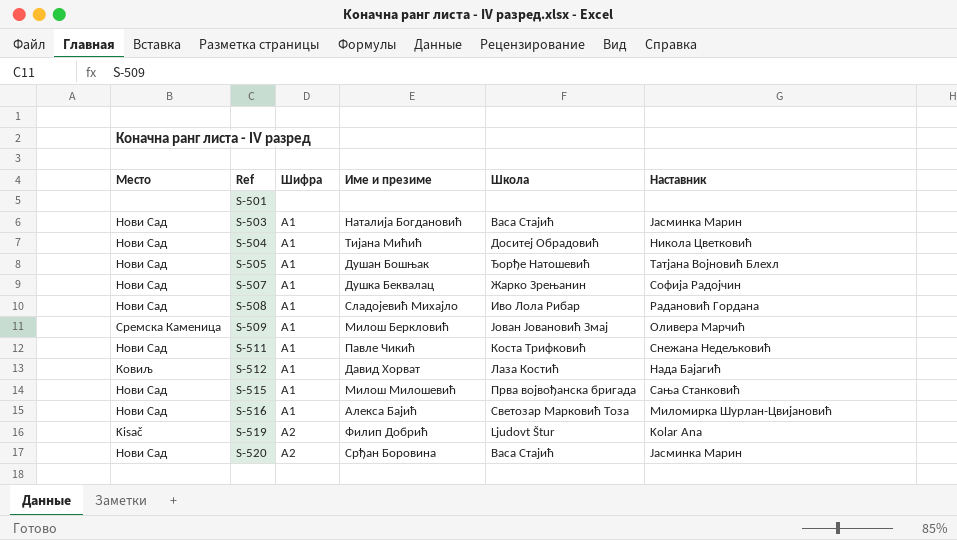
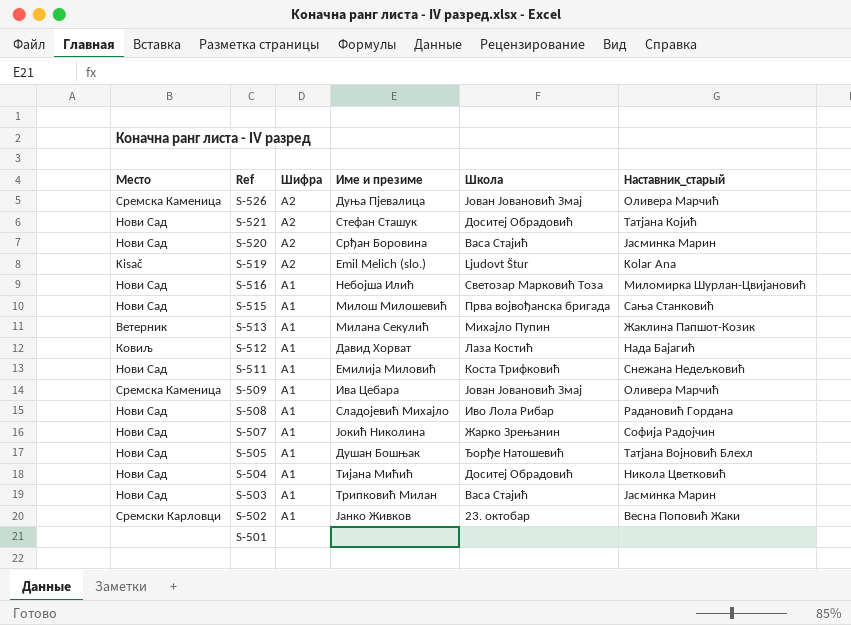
row order: Ref ascending -> Ref descending
column name: Наставник -> Наставник_старый
row S-526: none -> Сремска Каменица | А2 | Дуња Пјевалица | Јован Јовановић Змај | Оливера Марчић
row S-521: none -> Нови Сад | А2 | Стефан Сташук | Доситеј Обрадовић | Татјана Којић
S-519 | Име и презиме: Филип Добрић -> Emil Melich (slo.)
S-516 | Име и презиме: Алекса Бајић -> Небојша Илић
row S-513: none -> Ветерник | А1 | Милана Секулић | Михајло Пупин | Жаклина Папшот-Козик
S-511 | Име и презиме: Павле Чикић -> Емилија Миловић
S-509 | Име и презиме: Милош Беркловић -> Ива Цебара
S-507 | Име и презиме: Душка Беквалац -> Јокић Николина
S-503 | Име и презиме: Наталија Богдановић -> Трипковић Милан
row S-502: none -> Сремски Карловци | А1 | Јанко Живков | 23. октобар | Весна Поповић Жаки

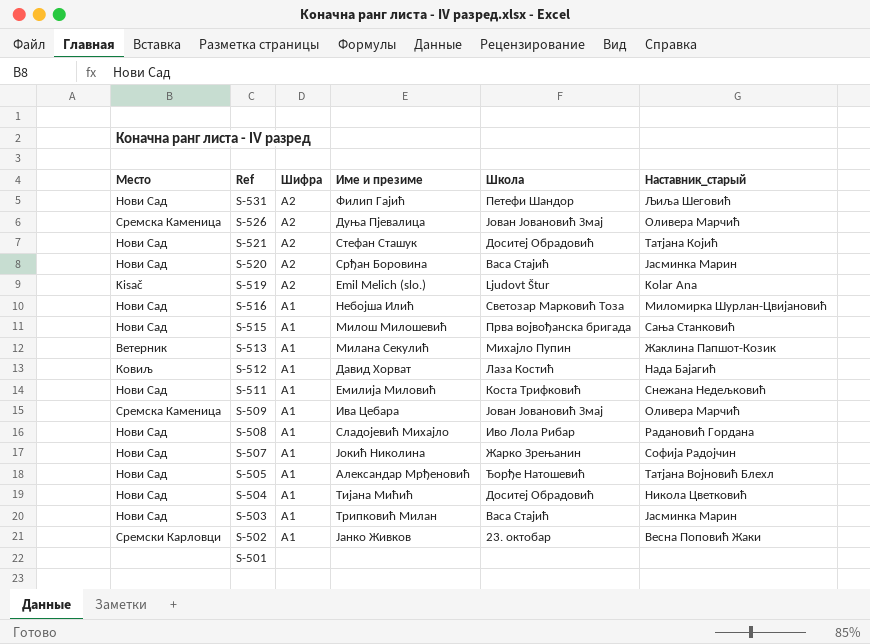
row S-531: none -> Нови Сад | А2 | Филип Гајић | Петефи Шандор | Љиља Шеговић
S-505 | Име и презиме: Душан Бошњак -> Александар Мрђеновић

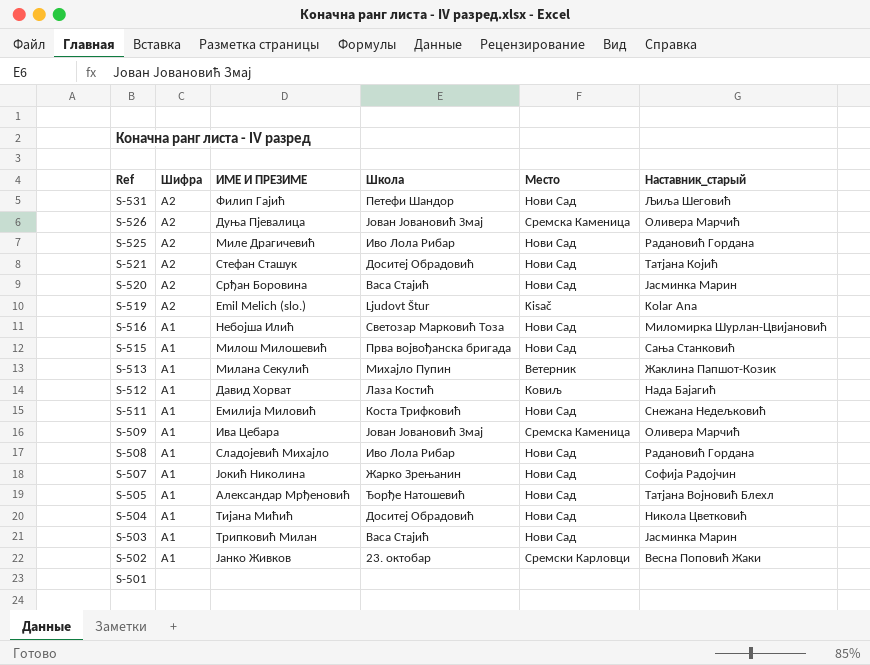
column name: Име и презиме -> ИМЕ И ПРЕЗИМЕ
column Место | position: 1 -> 5
row S-525: none -> А2 | Миле Драгичевић | Иво Лола Рибар | Нови Сад | Радановић Гордана

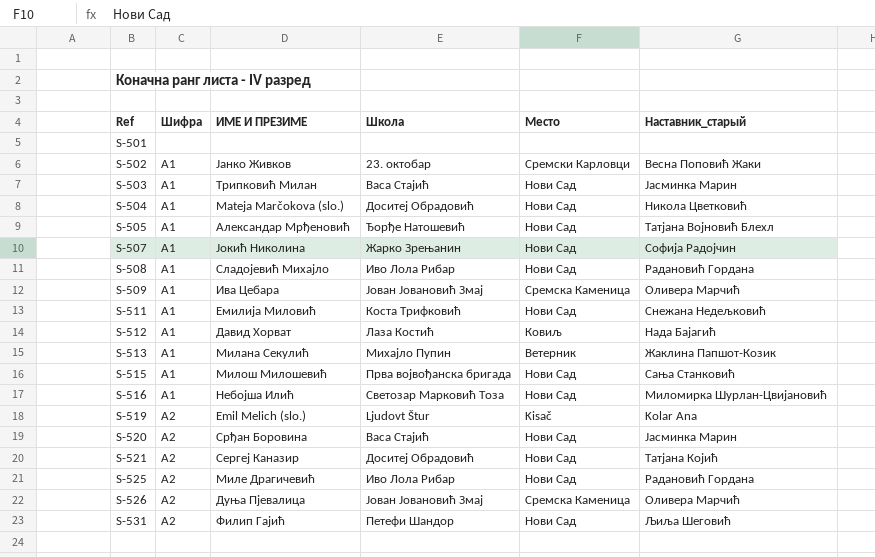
row order: Ref descending -> Ref ascending
S-504 | ИМЕ И ПРЕЗИМЕ: Тијана Мићић -> Mateja Marčokova (slo.)
S-521 | ИМЕ И ПРЕЗИМЕ: Стефан Сташук -> Сергеј Каназир

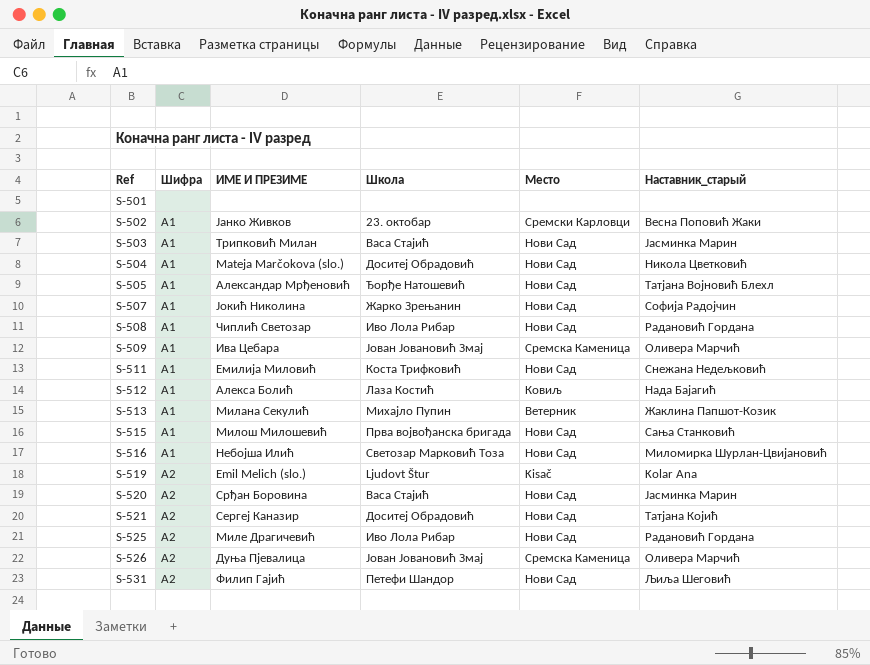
S-508 | ИМЕ И ПРЕЗИМЕ: Сладојевић Михајло -> Чиплић Светозар
S-512 | ИМЕ И ПРЕЗИМЕ: Давид Хорват -> Алекса Болић

